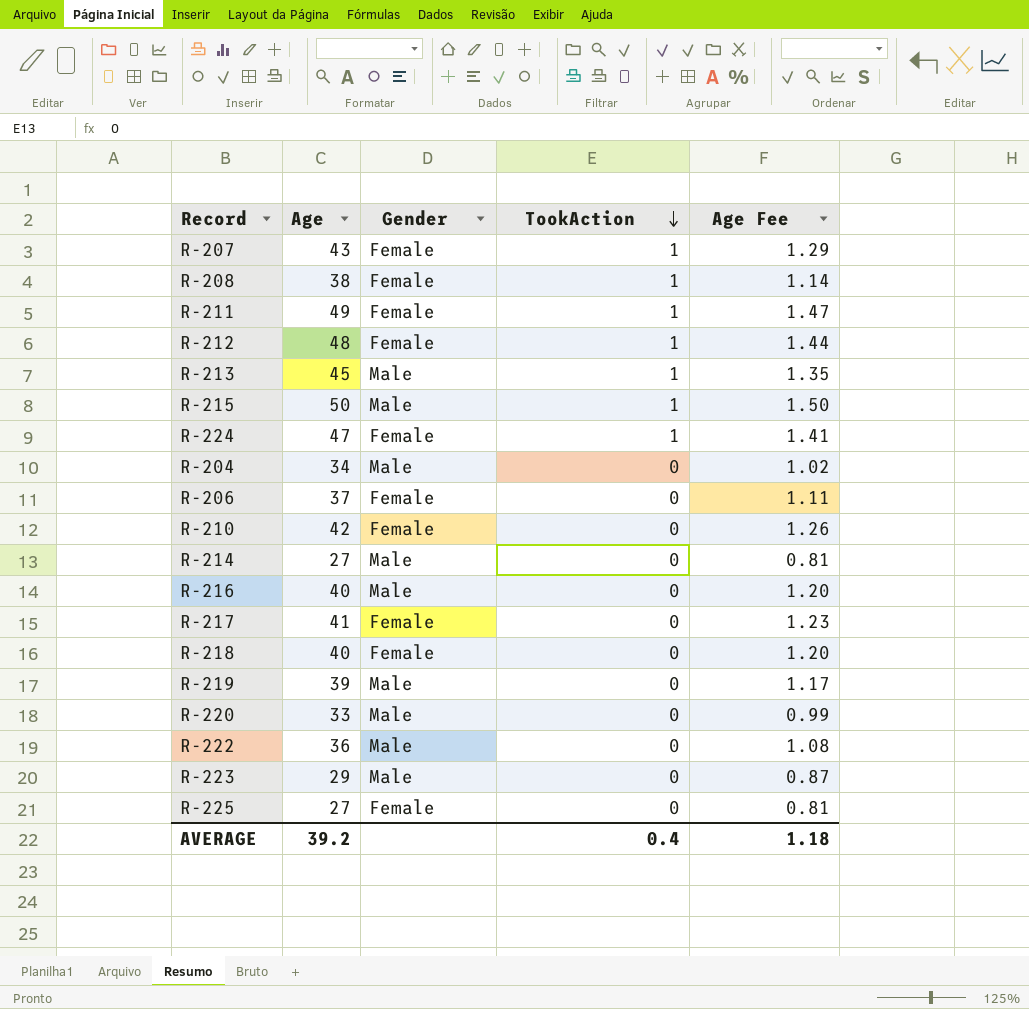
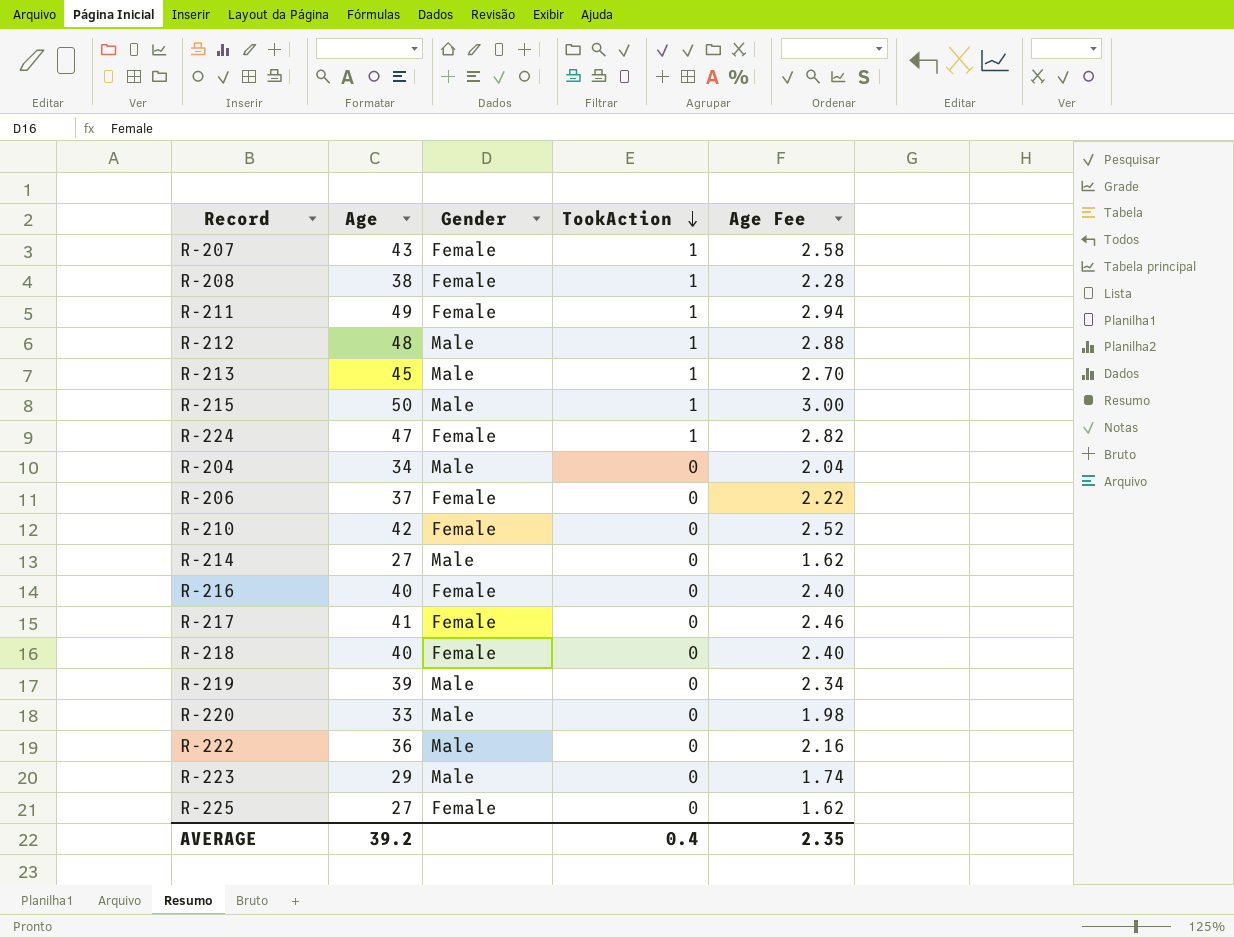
column Age Fee | formula: [Age] * 0.03 -> [Age] * 0.06
R-212 | Gender: Female -> Male
R-216 | Gender: Male -> Female
AVERAGE | Age Fee: 1.18 -> 2.35

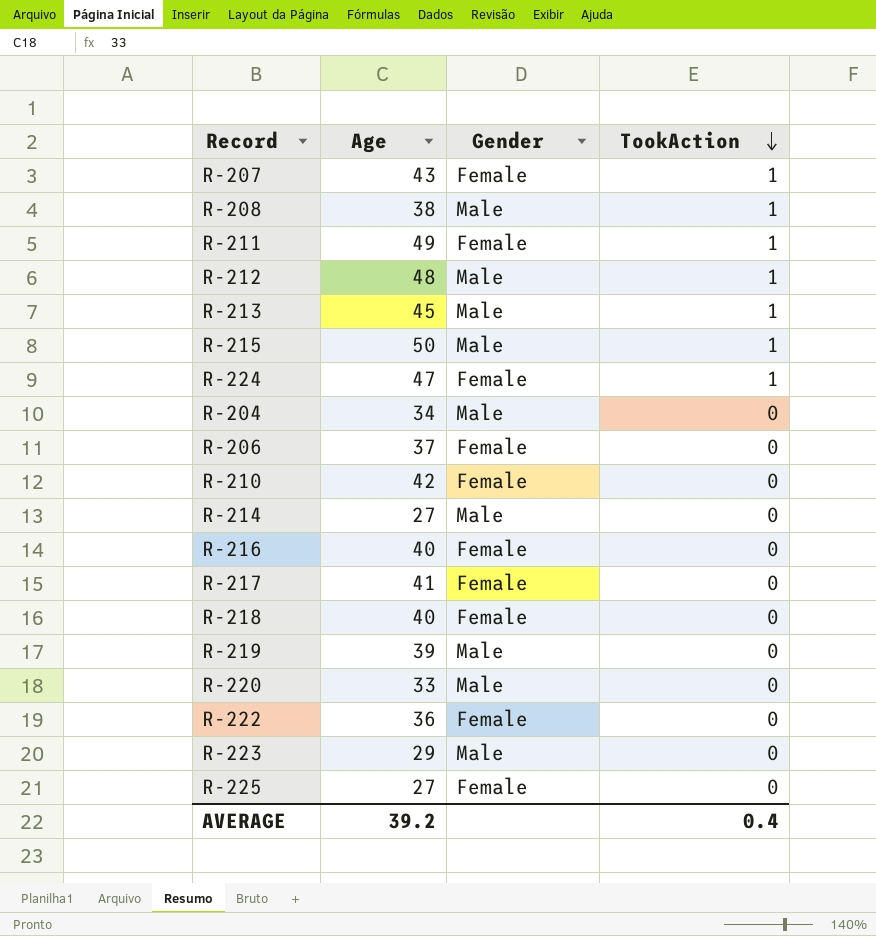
column Age Fee | formula: [Age] * 0.06 -> none
R-208 | Gender: Female -> Male
R-222 | Gender: Male -> Female

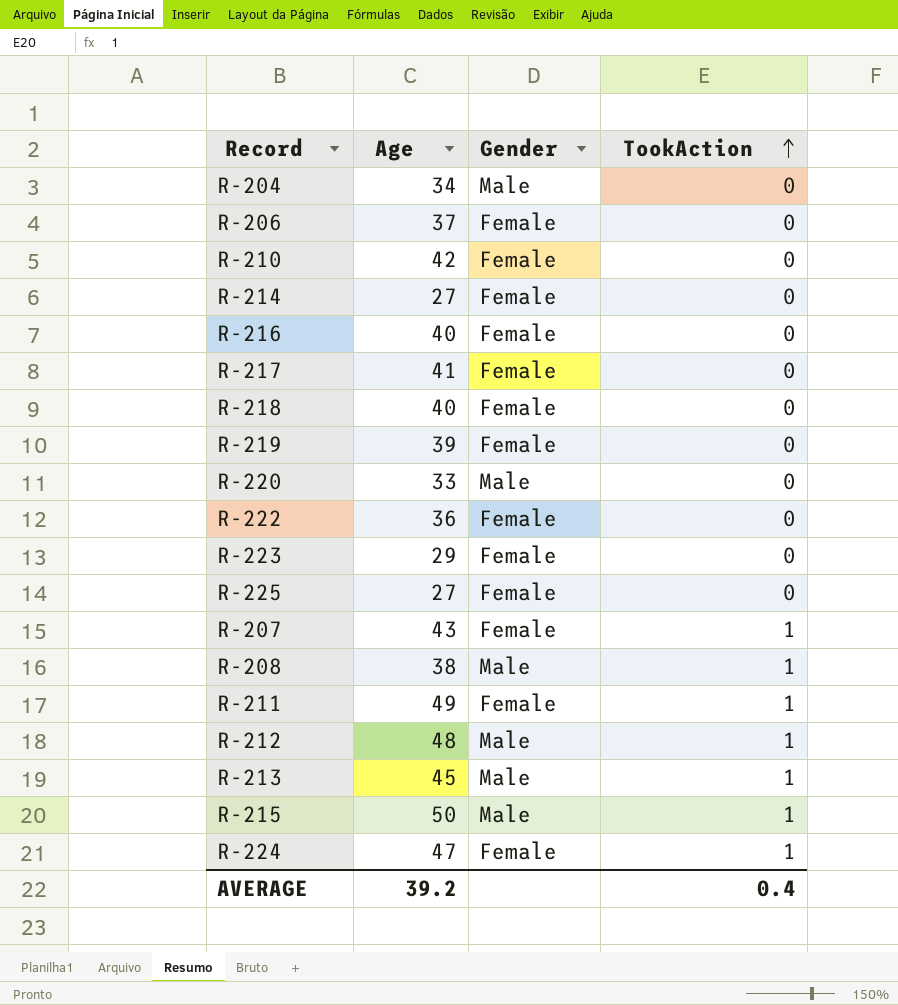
row order: TookAction descending -> TookAction ascending
R-214 | Gender: Male -> Female
R-219 | Gender: Male -> Female
R-223 | Gender: Male -> Female

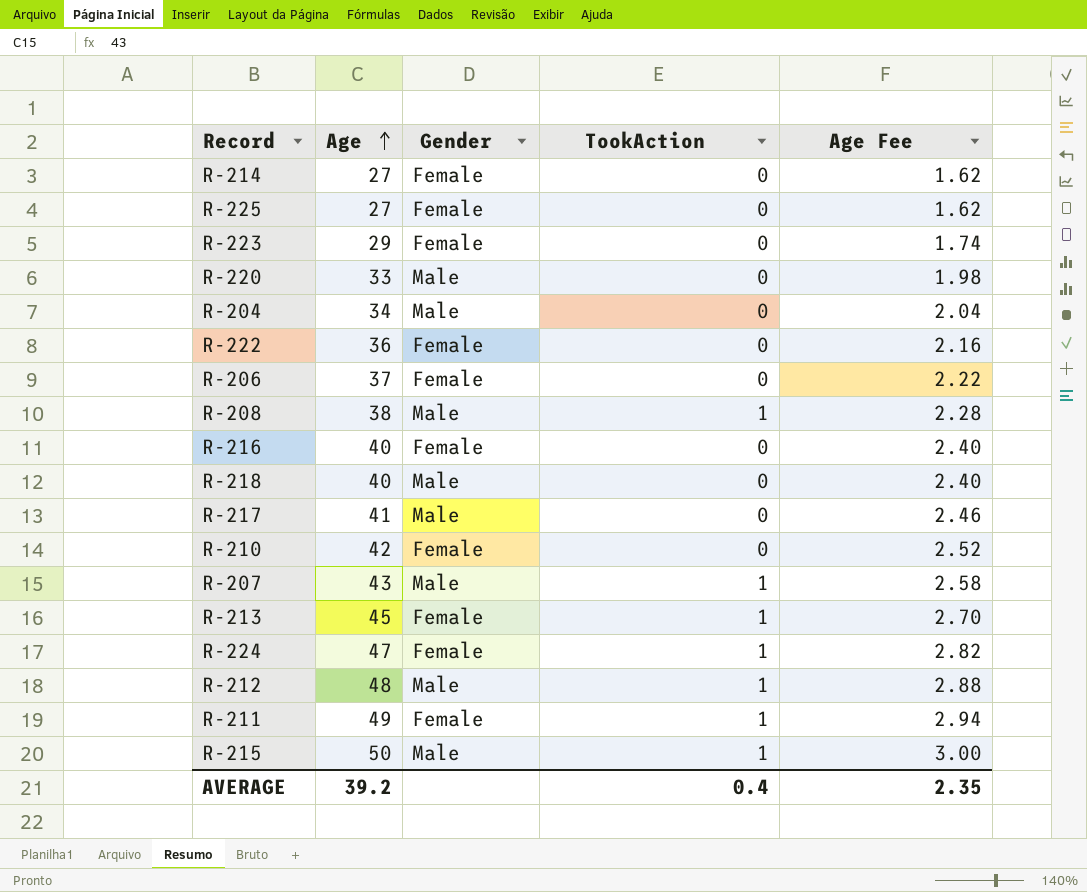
row order: TookAction ascending -> Age ascending
column Age Fee | formula: none -> [Age] * 0.06
row R-219: 39 | Female | 0 -> none
R-218 | Gender: Female -> Male
R-217 | Gender: Female -> Male
R-207 | Gender: Female -> Male
R-213 | Gender: Male -> Female

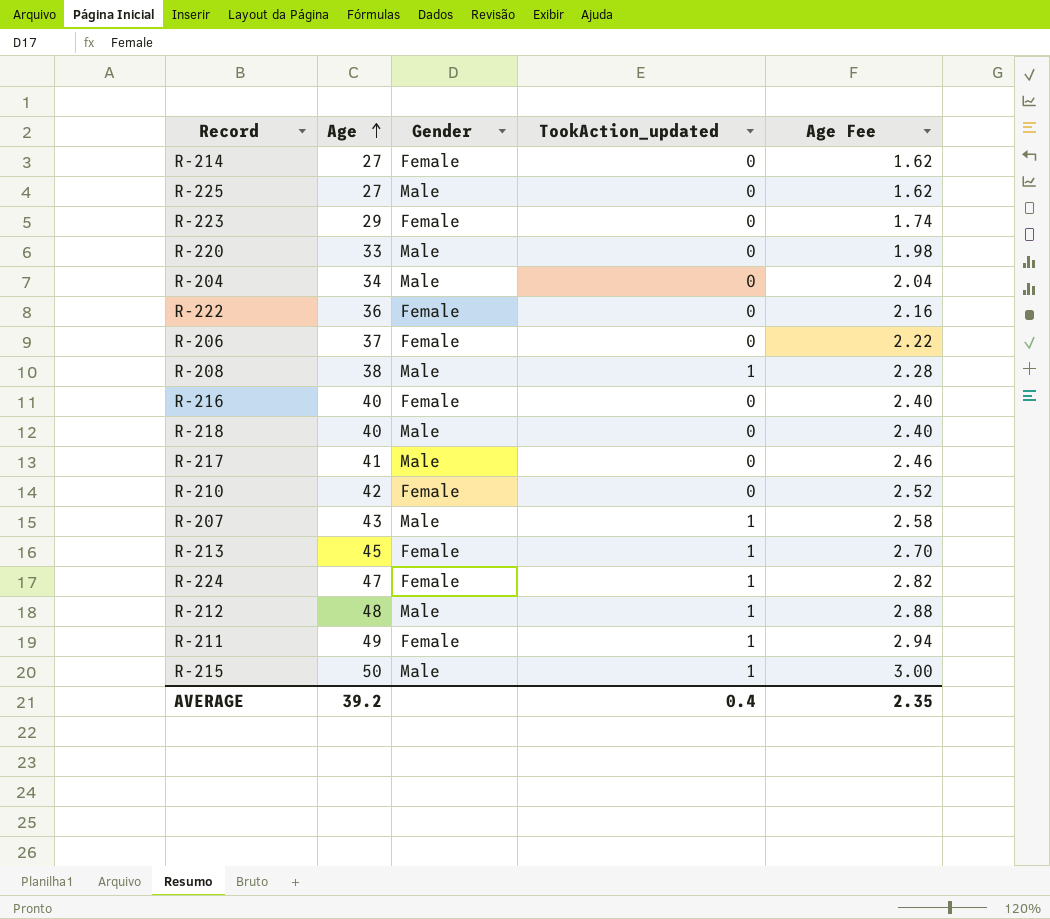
column name: TookAction -> TookAction_updated
R-225 | Gender: Female -> Male

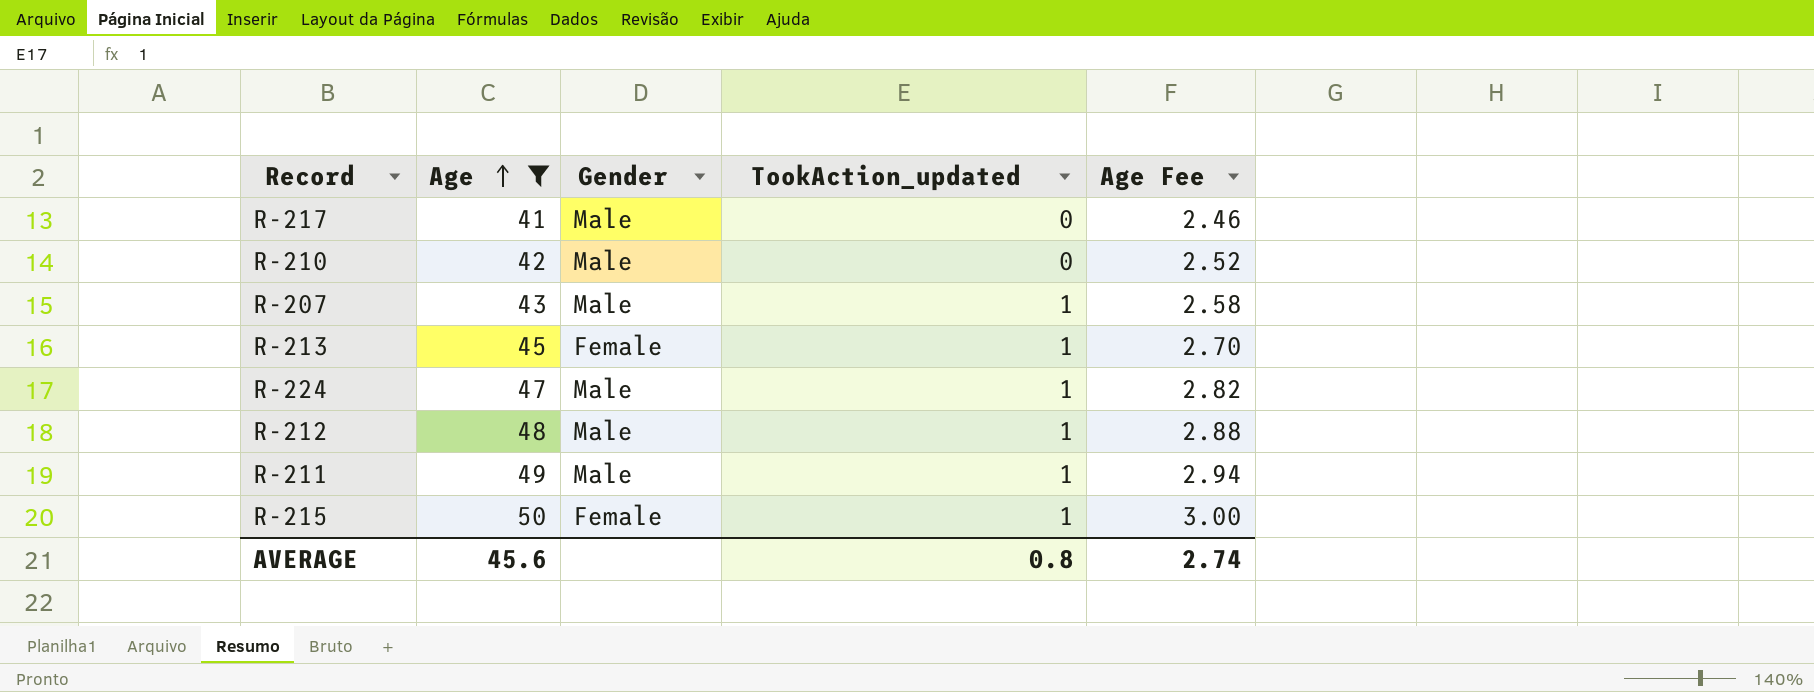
filter: none -> Age >= 41
R-210 | Gender: Female -> Male
R-224 | Gender: Female -> Male
R-211 | Gender: Female -> Male
R-215 | Gender: Male -> Female
AVERAGE | Age: 39.2 -> 45.6
AVERAGE | TookAction_updated: 0.4 -> 0.8
AVERAGE | Age Fee: 2.35 -> 2.74

